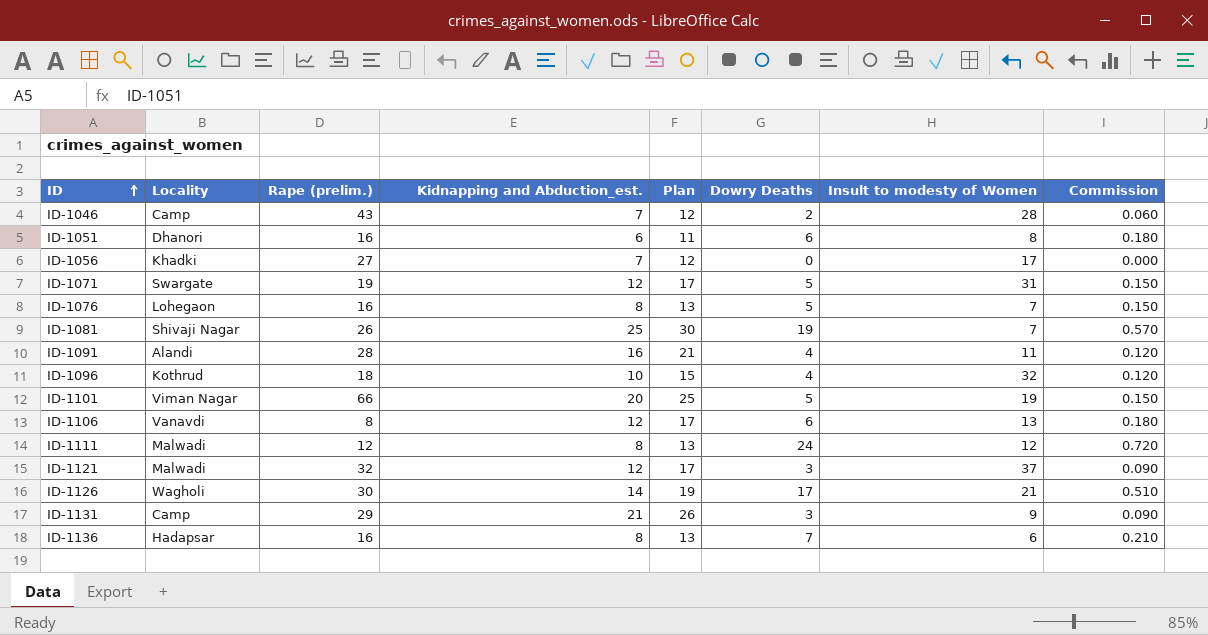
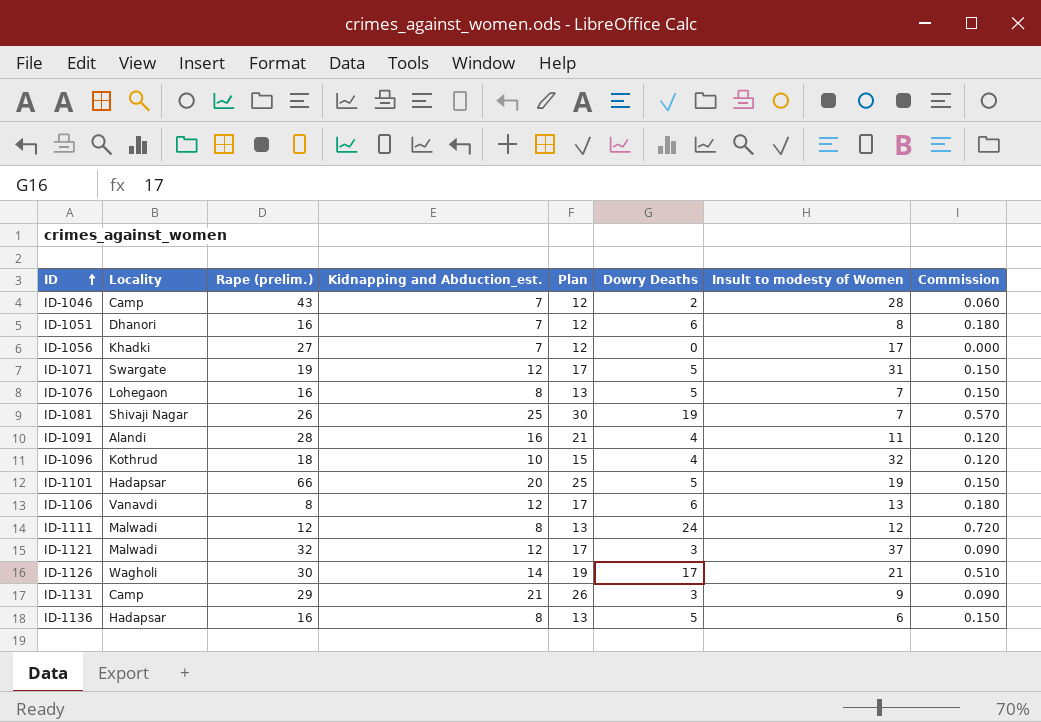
ID-1051 | Kidnapping and Abduction_est.: 6 -> 7
ID-1051 | Plan: 11 -> 12
ID-1101 | Locality: Viman Nagar -> Hadapsar
ID-1136 | Dowry Deaths: 7 -> 5
ID-1136 | Commission: 0.210 -> 0.150

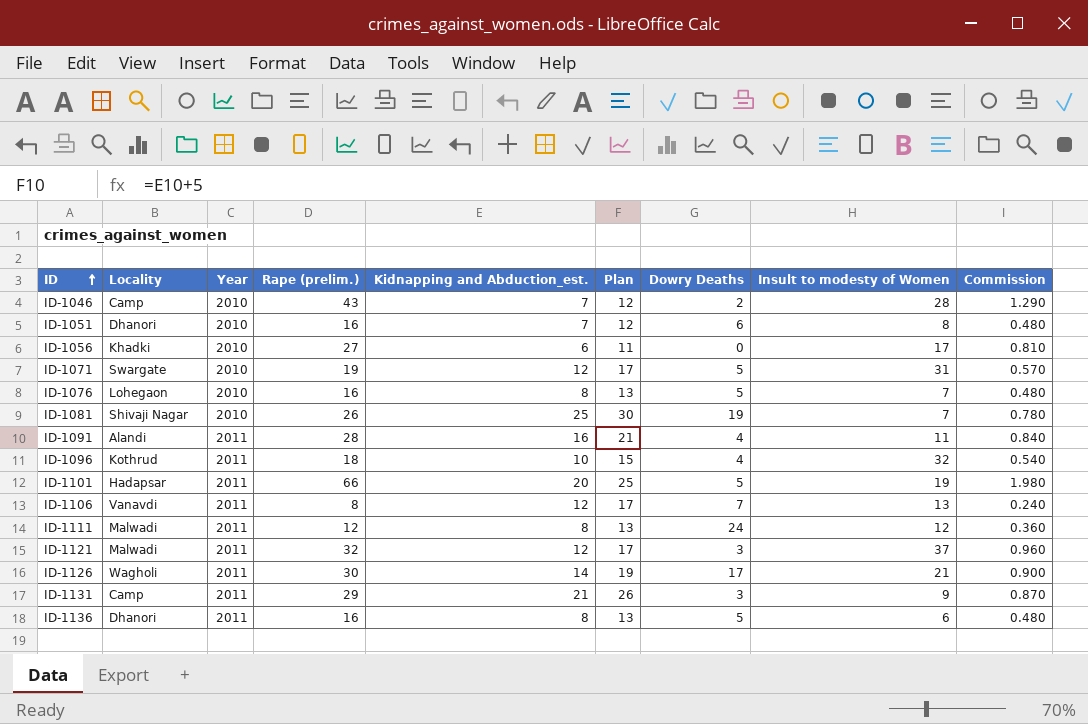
column Year | position: none -> 3
column Commission | formula: [Dowry Deaths] * 0.03 -> [Rape (prelim.)] * 0.03
ID-1056 | Kidnapping and Abduction_est.: 7 -> 6
ID-1056 | Plan: 12 -> 11
ID-1106 | Dowry Deaths: 6 -> 7
ID-1136 | Locality: Hadapsar -> Dhanori

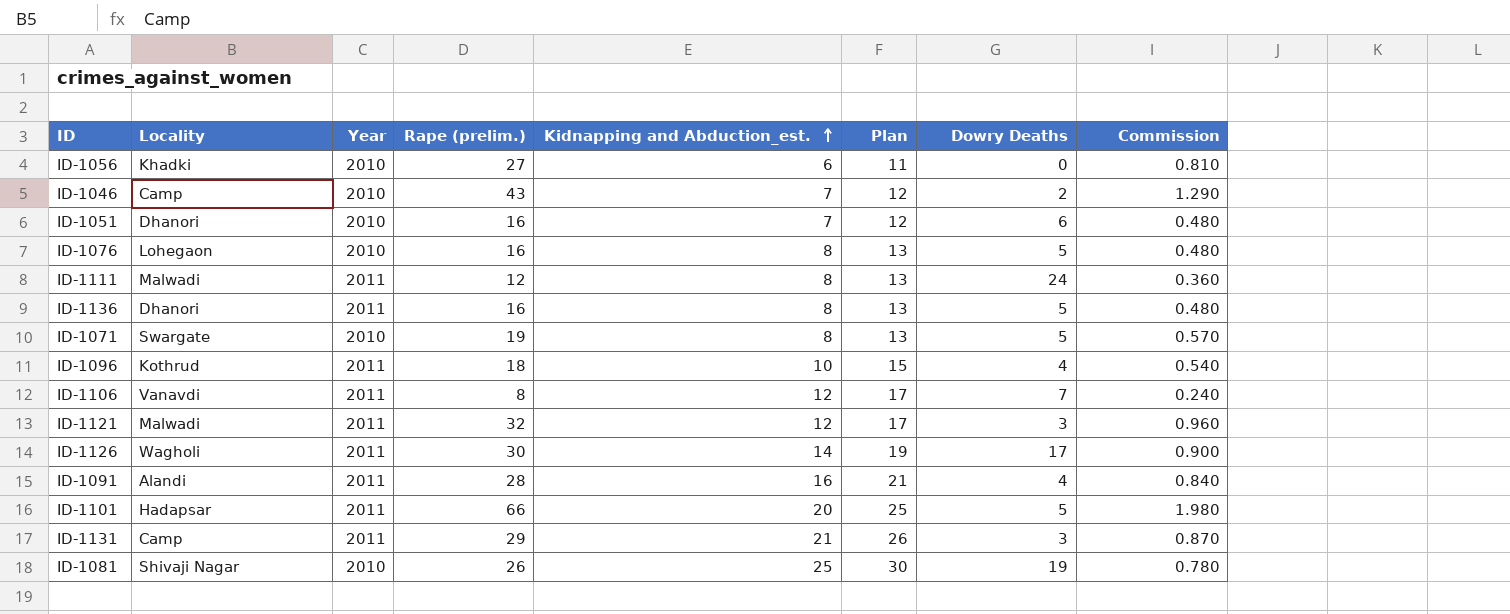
row order: ID ascending -> Kidnapping and Abduction_est. ascending
column Insult to modesty of Women | position: 8 -> none
ID-1071 | Kidnapping and Abduction_est.: 12 -> 8
ID-1071 | Plan: 17 -> 13

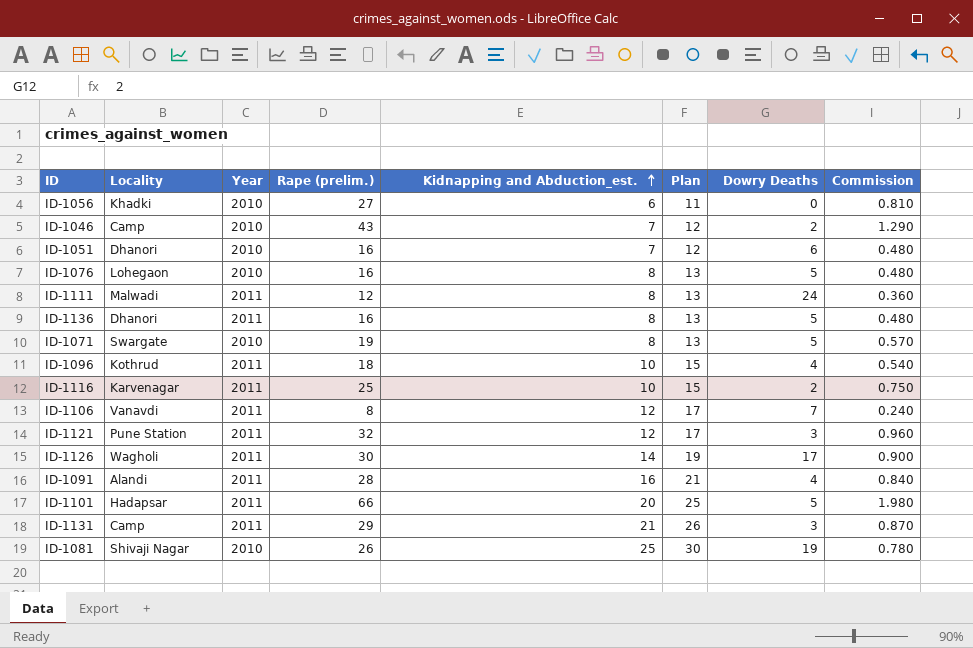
row ID-1116: none -> Karvenagar | 2011 | 25 | 10 | 15 | 2 | 0.750
ID-1121 | Locality: Malwadi -> Pune Station

